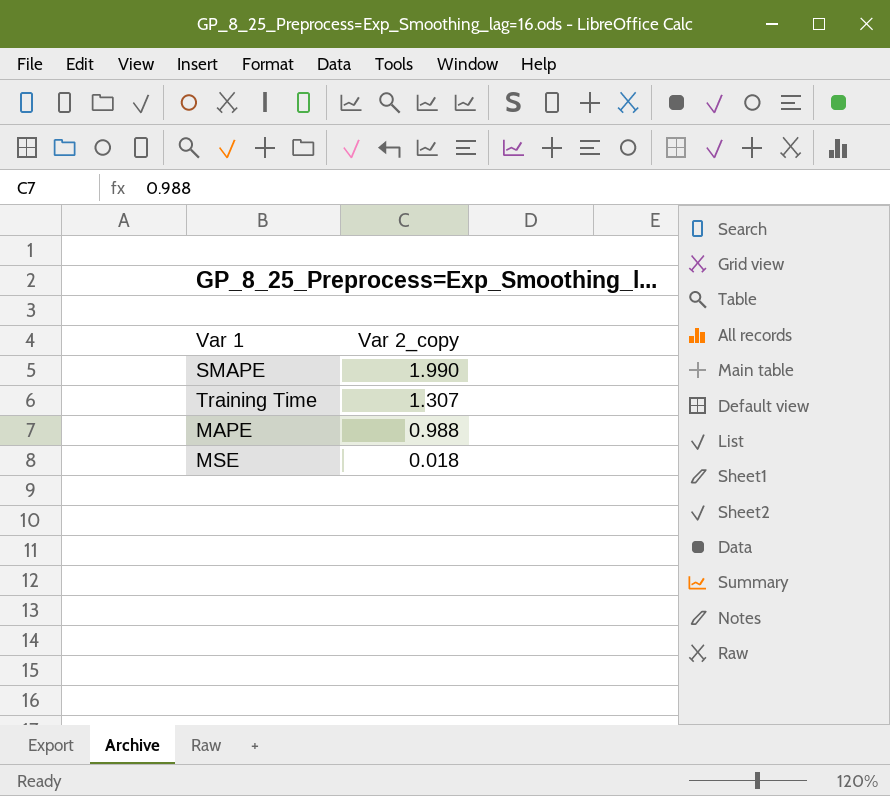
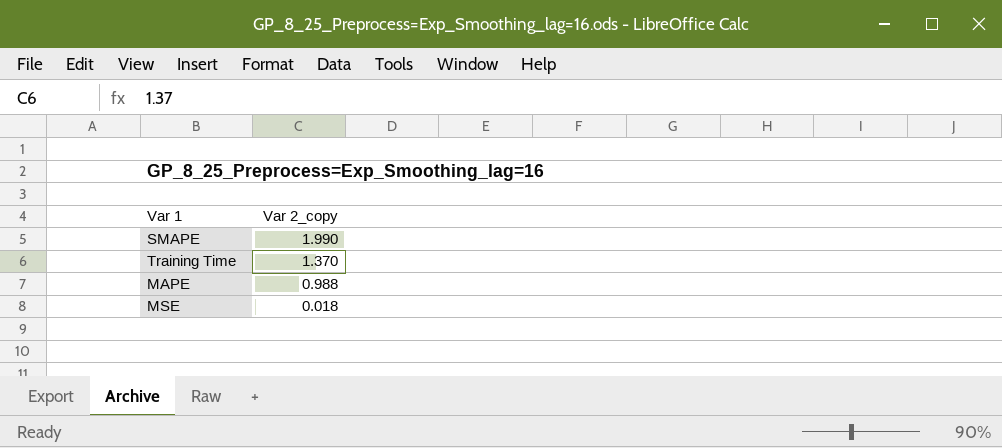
Training Time | Var 2_copy: 1.307 -> 1.370

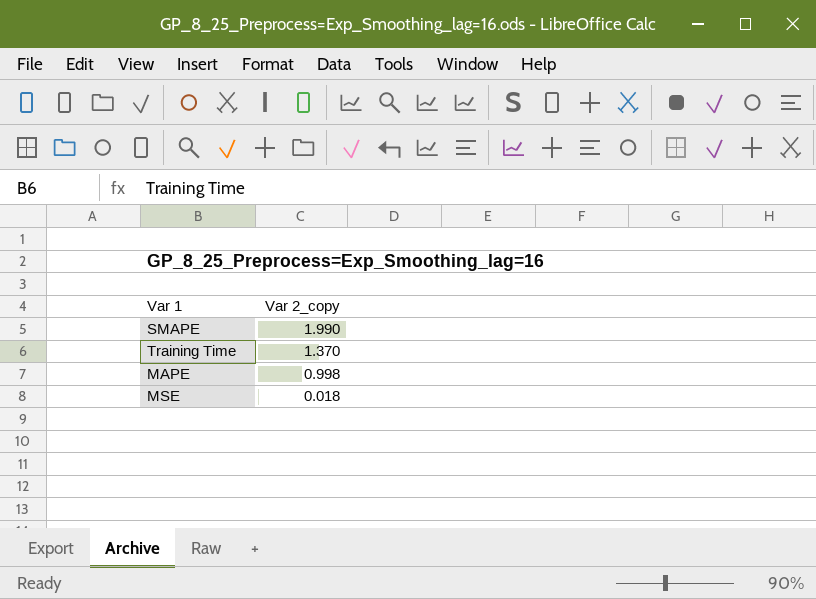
MAPE | Var 2_copy: 0.988 -> 0.998

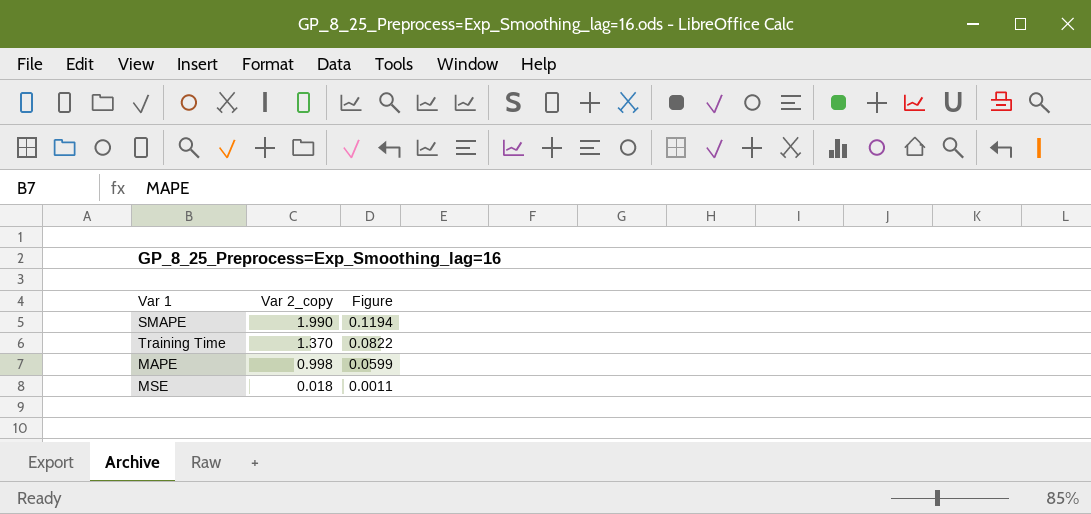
column Figure | formula: none -> [Var 2_copy] * 0.06

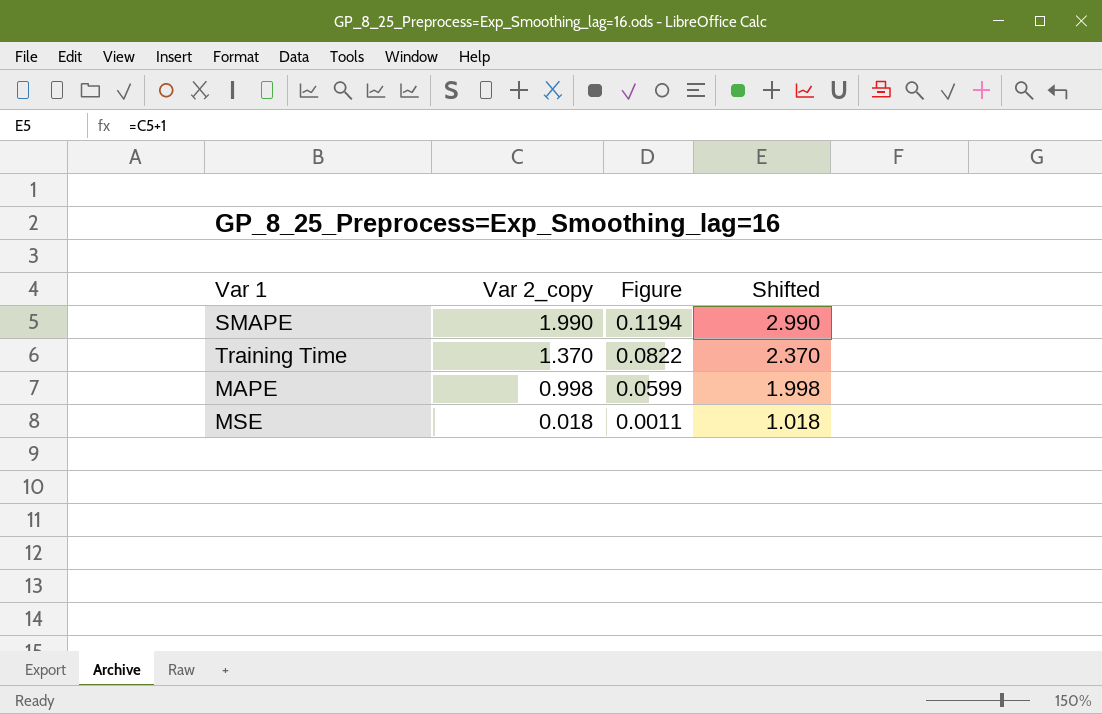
column Shifted | formula: none -> [Var 2_copy] + 1

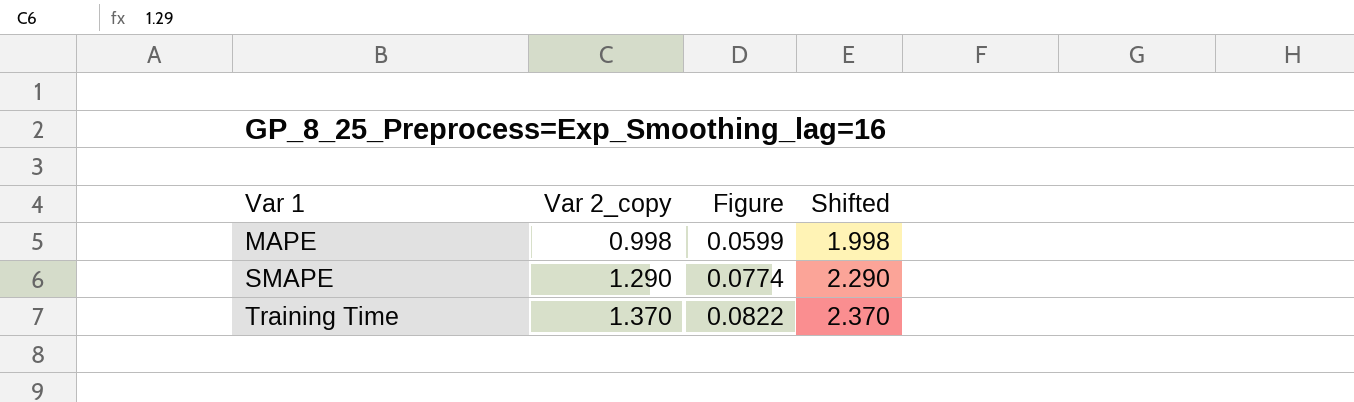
row order: Var 2_copy descending -> Var 1 ascending
row MSE: 0.018 | 0.0011 | 1.018 -> none
SMAPE | Var 2_copy: 1.990 -> 1.290
SMAPE | Figure: 0.1194 -> 0.0774
SMAPE | Shifted: 2.990 -> 2.290

